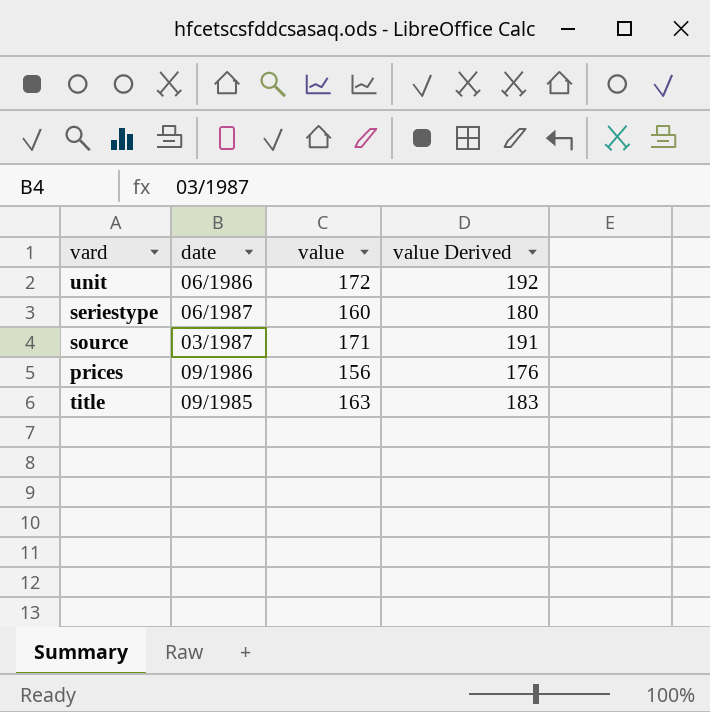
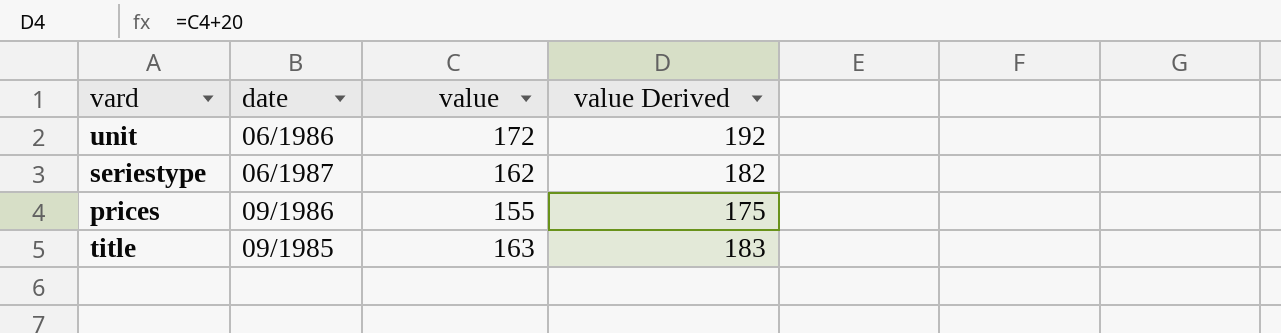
row source: 03/1987 | 171 | 191 -> none
seriestype | value: 160 -> 162
seriestype | value Derived: 180 -> 182
prices | value: 156 -> 155
prices | value Derived: 176 -> 175

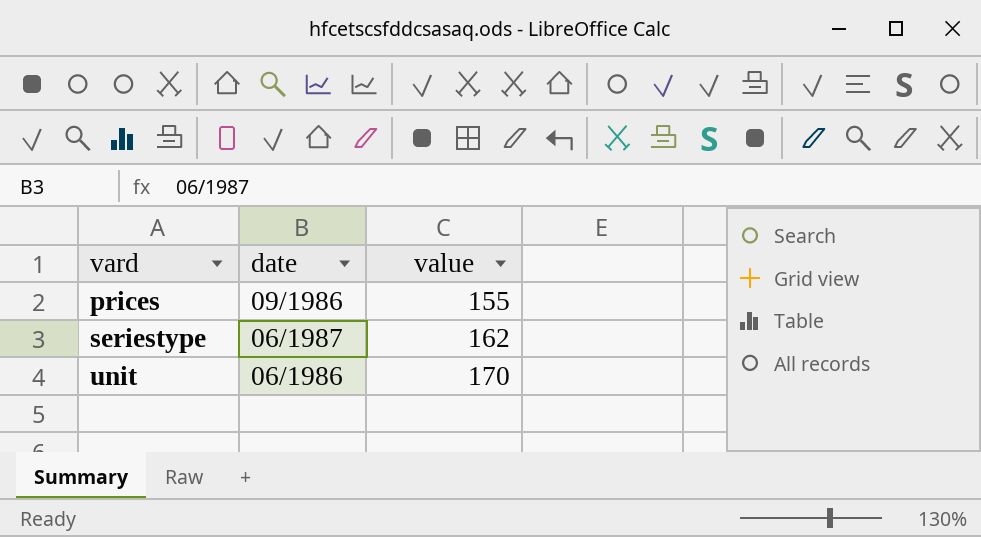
row order: none -> vard ascending
column value Derived | formula: [value] + 20 -> none
row title: 09/1985 | 163 | 183 -> none
unit | value: 172 -> 170

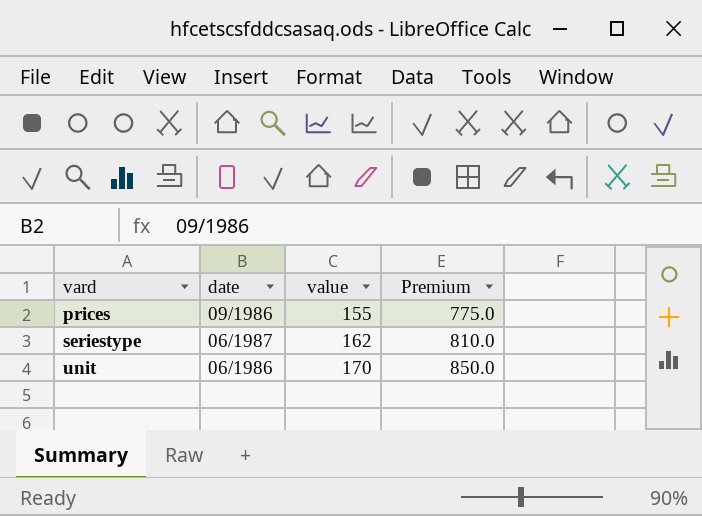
column Premium | formula: none -> [value] * 5

